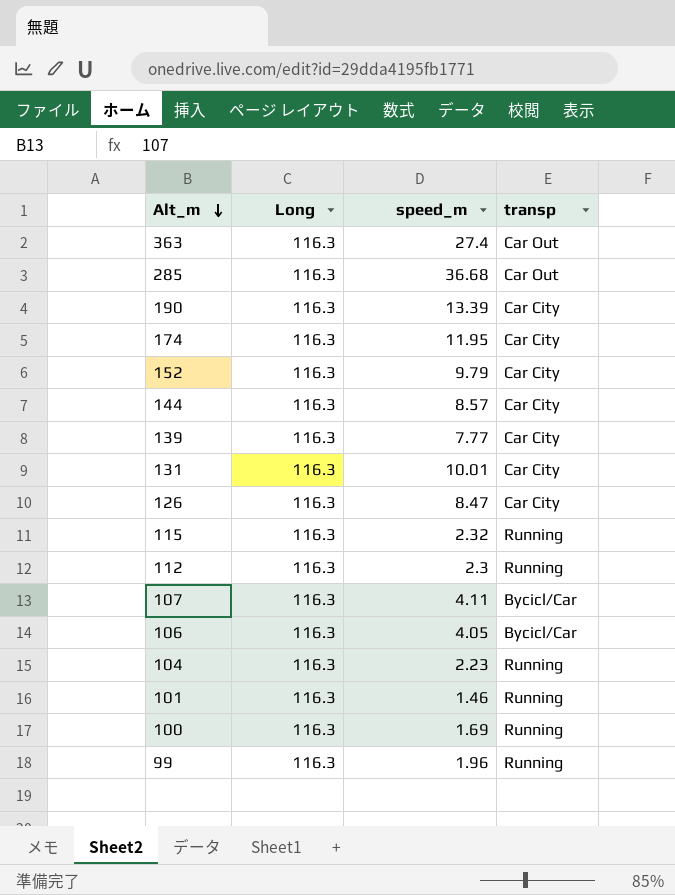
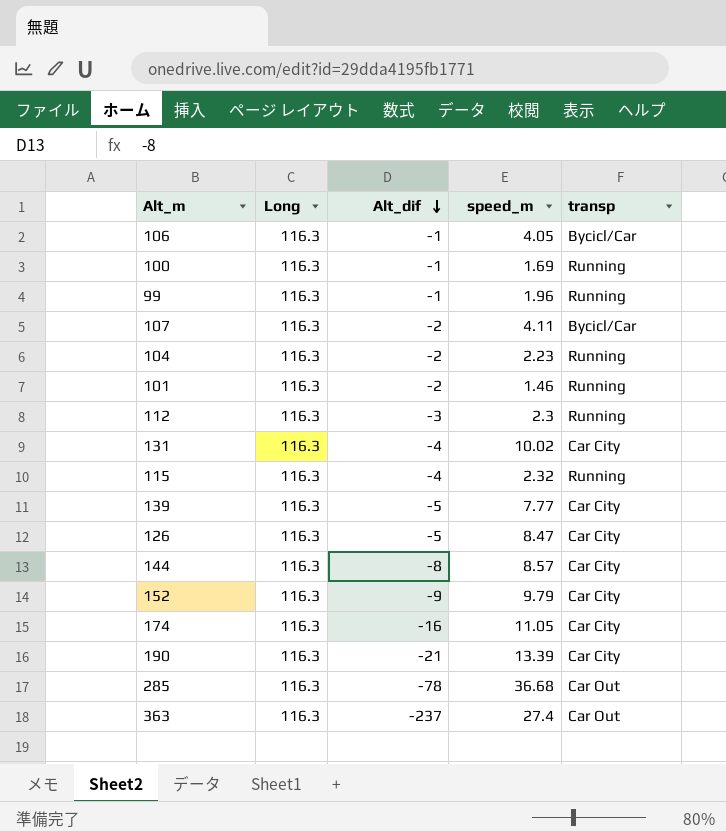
row order: Alt_m descending -> Alt_dif descending
column Alt_dif | position: none -> 3
131 | speed_m: 10.01 -> 10.02
174 | speed_m: 11.95 -> 11.05

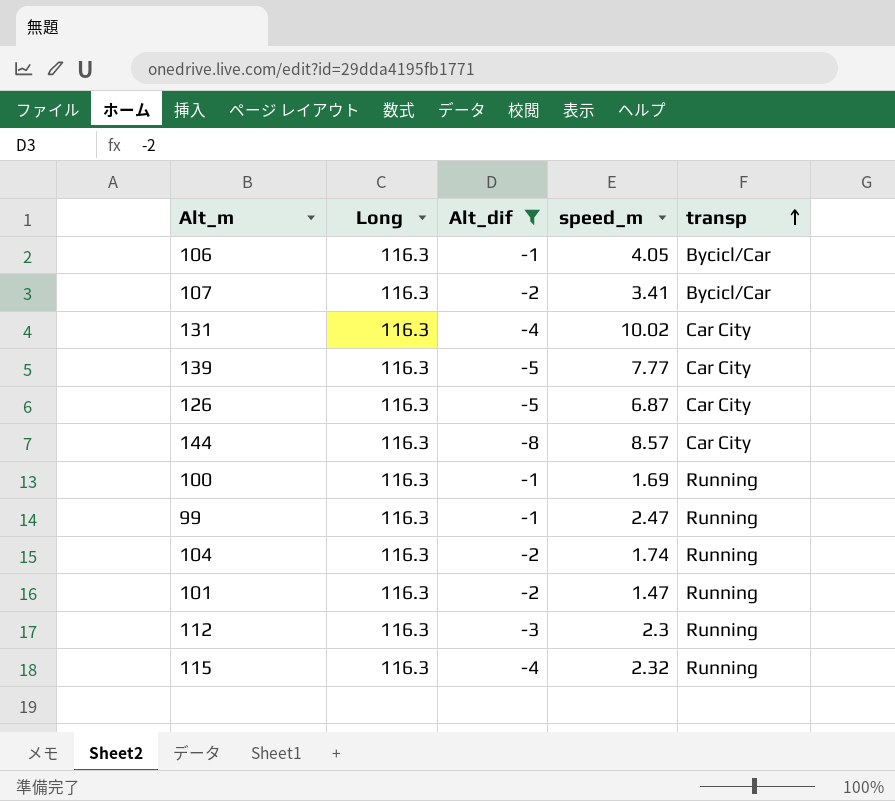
filter: none -> Alt_dif >= -8
row order: Alt_dif descending -> transp ascending
107 | speed_m: 4.11 -> 3.41
126 | speed_m: 8.47 -> 6.87
99 | speed_m: 1.96 -> 2.47
104 | speed_m: 2.23 -> 1.74
101 | speed_m: 1.46 -> 1.47

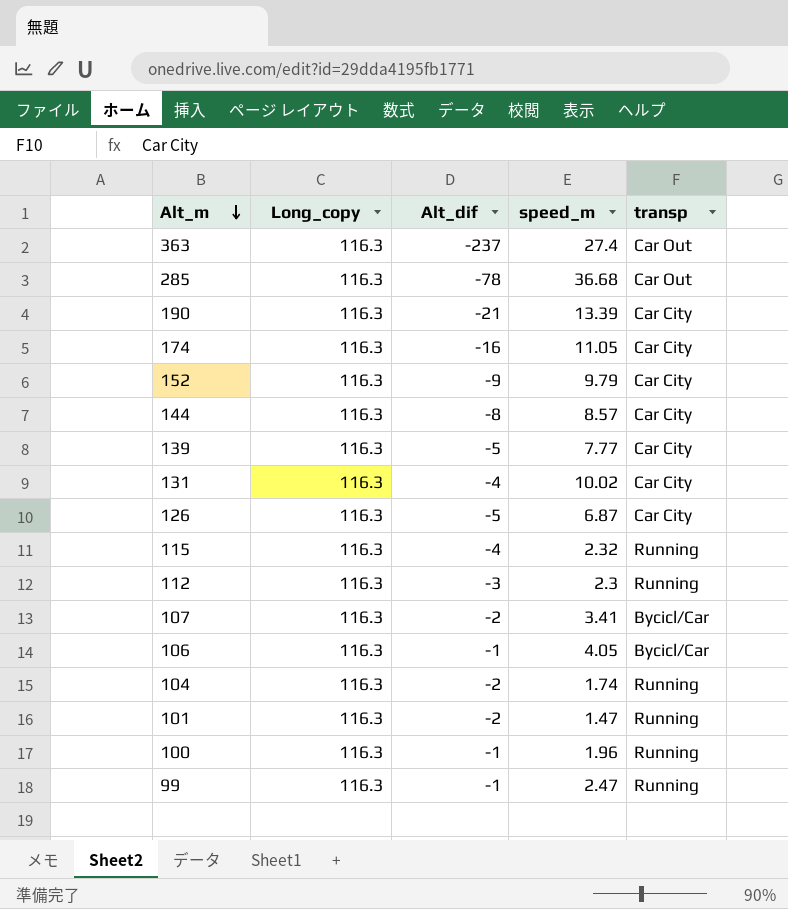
filter: Alt_dif >= -8 -> none
row order: transp ascending -> Alt_m descending
column name: Long -> Long_copy
100 | speed_m: 1.69 -> 1.96

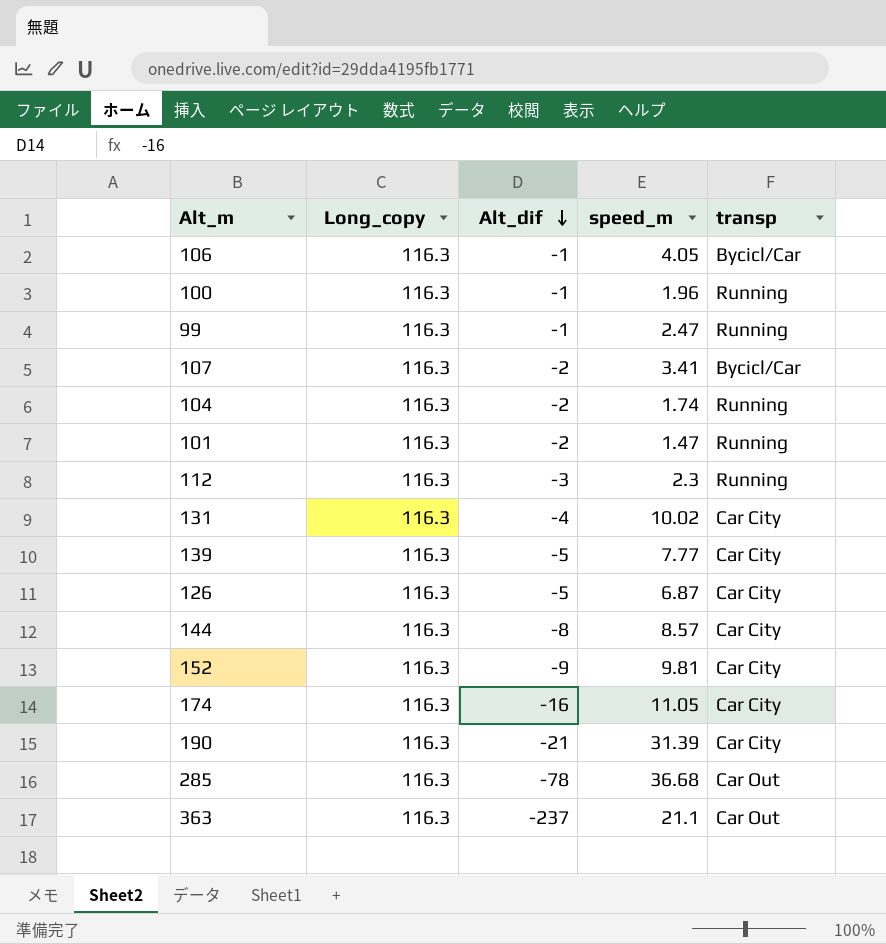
row order: Alt_m descending -> Alt_dif descending
row 115: 116.3 | -4 | 2.32 | Running -> none
152 | speed_m: 9.79 -> 9.81
190 | speed_m: 13.39 -> 31.39
363 | speed_m: 27.4 -> 21.1

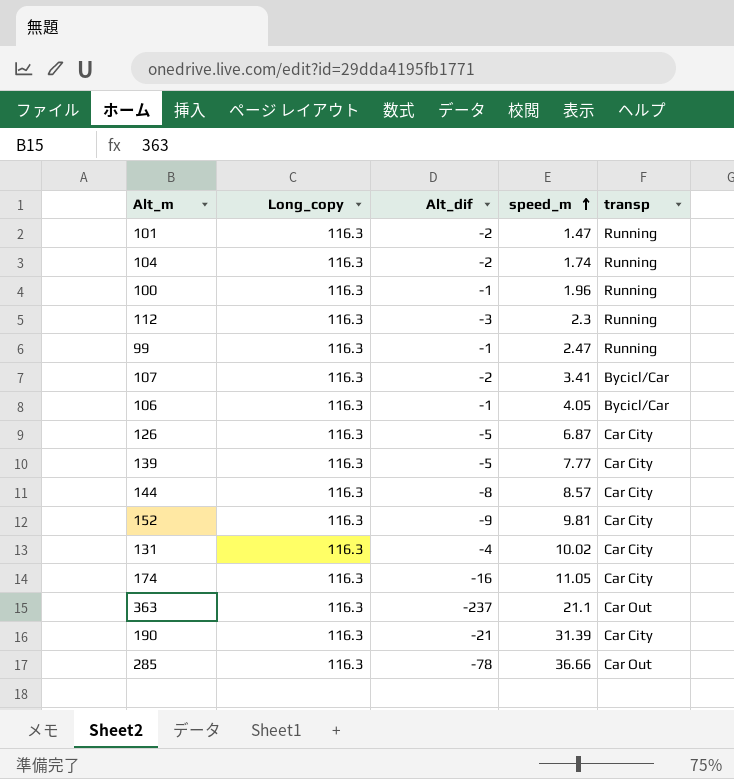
row order: Alt_dif descending -> speed_m ascending
285 | speed_m: 36.68 -> 36.66

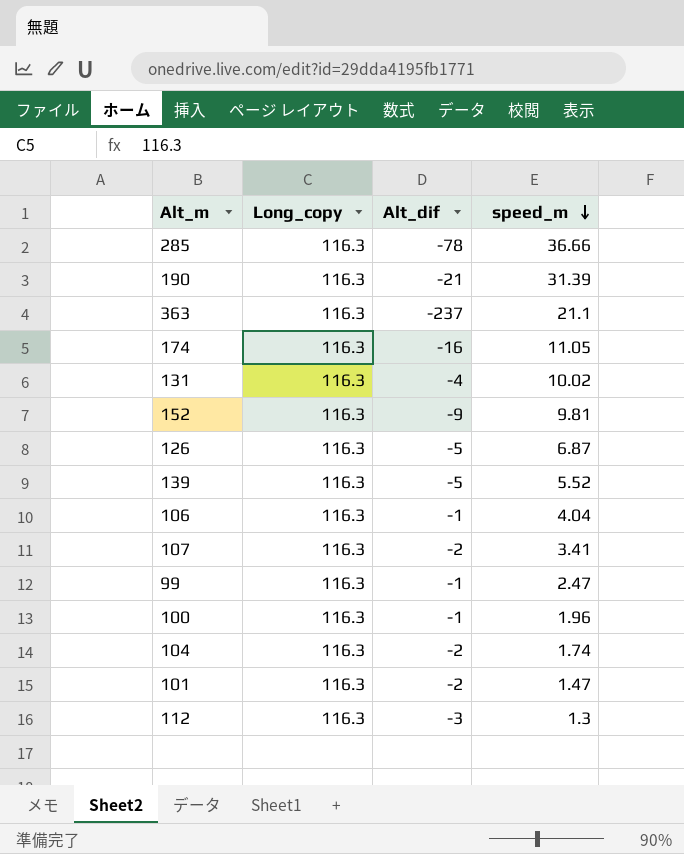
row order: speed_m ascending -> speed_m descending
column transp | position: 5 -> none
row 144: 116.3 | -8 | 8.57 | Car City -> none
139 | speed_m: 7.77 -> 5.52
106 | speed_m: 4.05 -> 4.04
112 | speed_m: 2.3 -> 1.3

